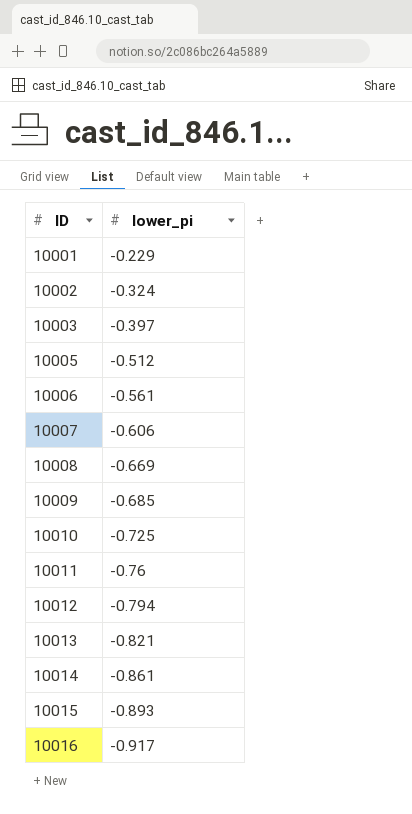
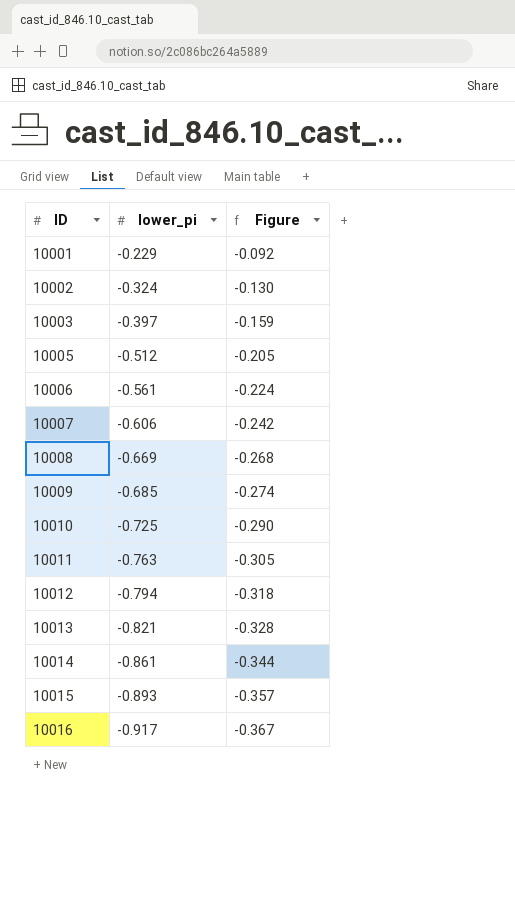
column Figure | formula: none -> [lower_pi] * 0.4
10011 | lower_pi: -0.76 -> -0.763

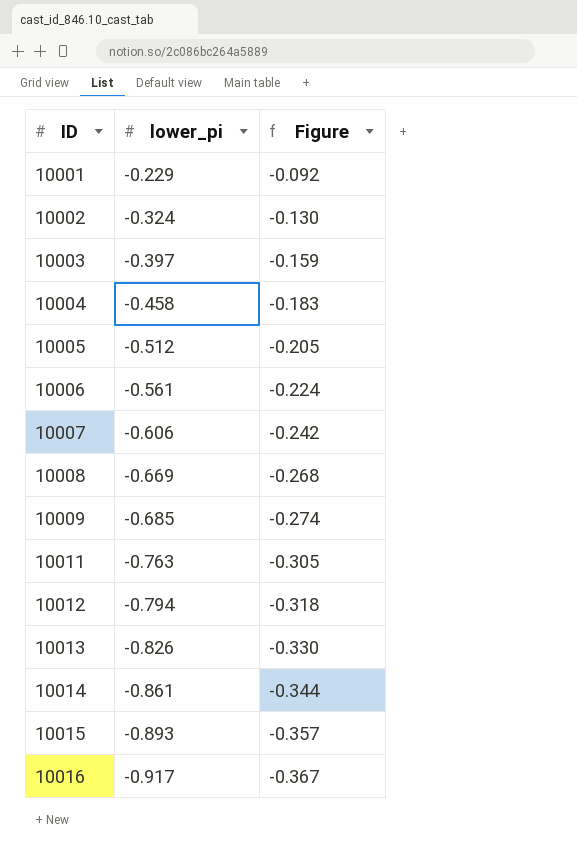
row 10010: -0.725 | -0.290 -> none
row 10004: none -> -0.458 | -0.183
10013 | lower_pi: -0.821 -> -0.826
10013 | Figure: -0.328 -> -0.330

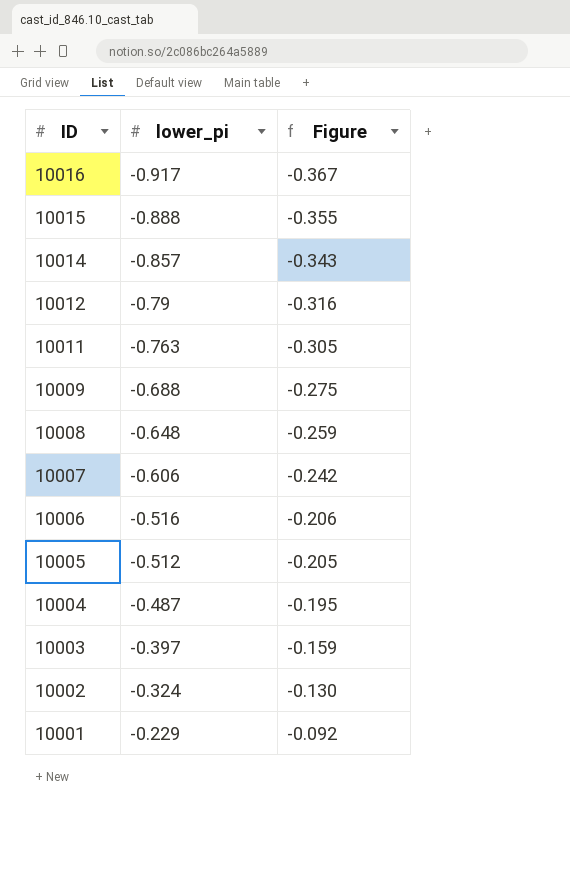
row order: ID ascending -> ID descending
row 10013: -0.826 | -0.330 -> none
10015 | lower_pi: -0.893 -> -0.888
10015 | Figure: -0.357 -> -0.355
10014 | lower_pi: -0.861 -> -0.857
10014 | Figure: -0.344 -> -0.343
10012 | lower_pi: -0.794 -> -0.79
10012 | Figure: -0.318 -> -0.316
10009 | lower_pi: -0.685 -> -0.688
10009 | Figure: -0.274 -> -0.275
10008 | lower_pi: -0.669 -> -0.648
10008 | Figure: -0.268 -> -0.259
10006 | lower_pi: -0.561 -> -0.516
10006 | Figure: -0.224 -> -0.206
10004 | lower_pi: -0.458 -> -0.487
10004 | Figure: -0.183 -> -0.195

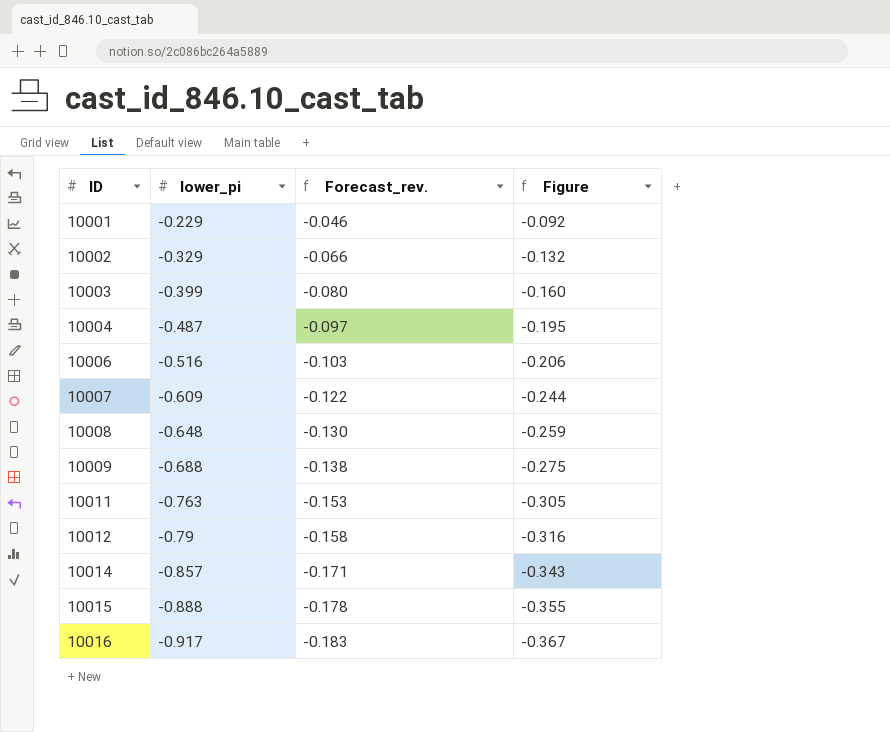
row order: ID descending -> ID ascending
column Forecast_rev. | formula: none -> [lower_pi] * 0.2
row 10005: -0.512 | -0.205 -> none
10002 | lower_pi: -0.324 -> -0.329
10002 | Figure: -0.130 -> -0.132
10003 | lower_pi: -0.397 -> -0.399
10003 | Figure: -0.159 -> -0.160
10007 | lower_pi: -0.606 -> -0.609
10007 | Figure: -0.242 -> -0.244

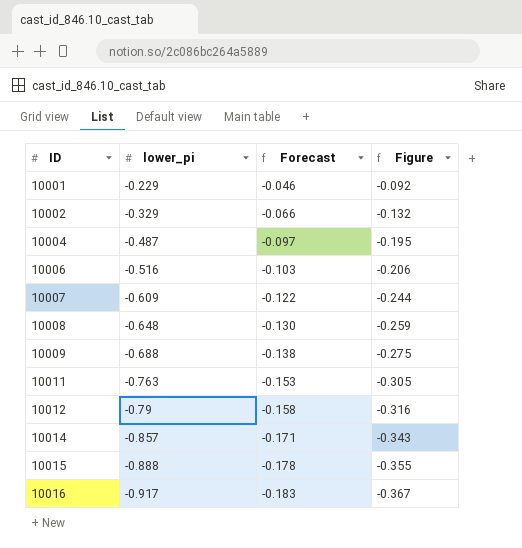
column name: Forecast_rev. -> Forecast
row 10003: -0.399 | -0.080 | -0.160 -> none

